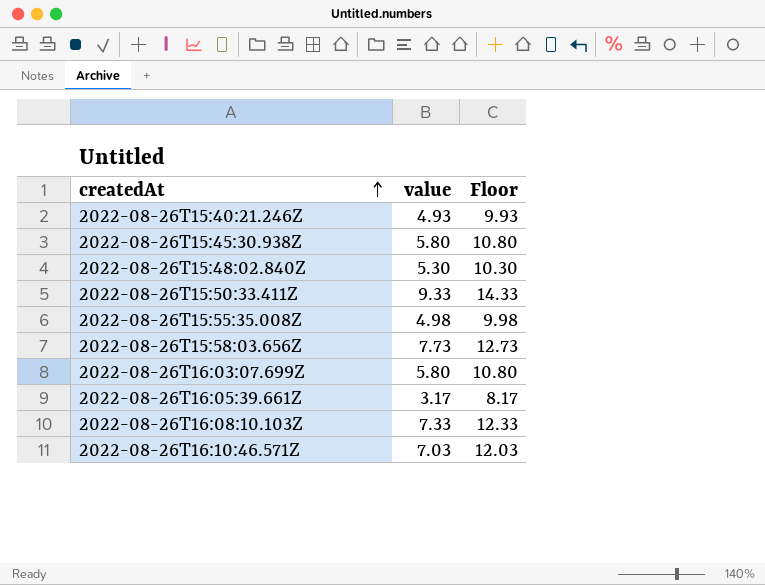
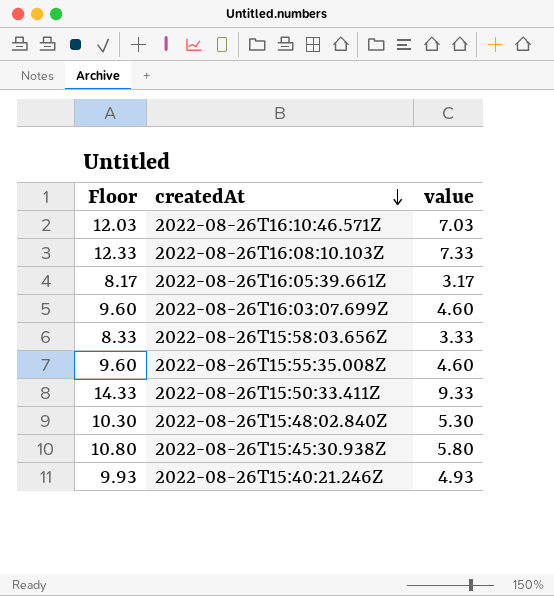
row order: createdAt ascending -> createdAt descending
column Floor | position: 3 -> 1
2022-08-26T16:03:07.699Z | Floor: 10.80 -> 9.60
2022-08-26T16:03:07.699Z | value: 5.80 -> 4.60
2022-08-26T15:58:03.656Z | Floor: 12.73 -> 8.33
2022-08-26T15:58:03.656Z | value: 7.73 -> 3.33
2022-08-26T15:55:35.008Z | Floor: 9.98 -> 9.60
2022-08-26T15:55:35.008Z | value: 4.98 -> 4.60

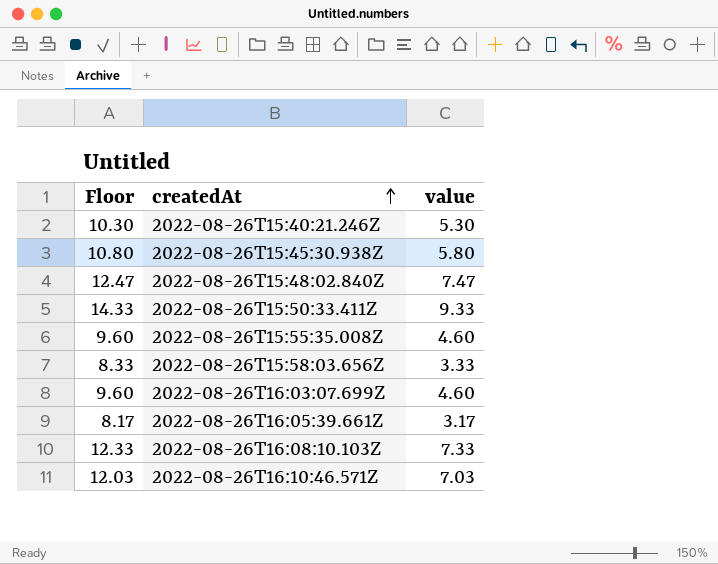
row order: createdAt descending -> createdAt ascending
2022-08-26T15:40:21.246Z | Floor: 9.93 -> 10.30
2022-08-26T15:40:21.246Z | value: 4.93 -> 5.30
2022-08-26T15:48:02.840Z | Floor: 10.30 -> 12.47
2022-08-26T15:48:02.840Z | value: 5.30 -> 7.47

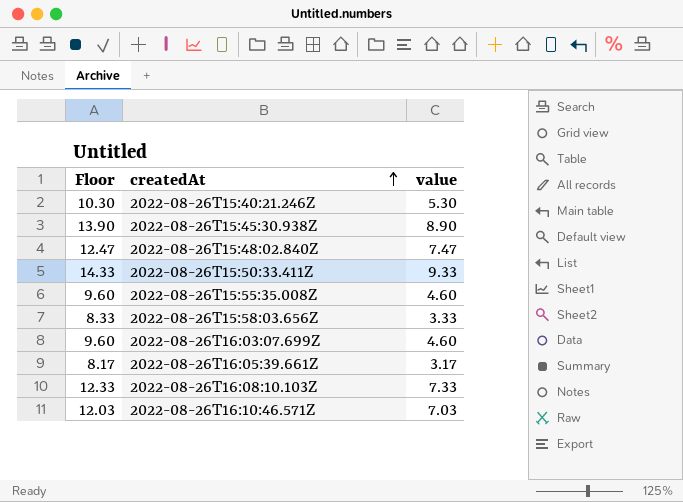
2022-08-26T15:45:30.938Z | Floor: 10.80 -> 13.90
2022-08-26T15:45:30.938Z | value: 5.80 -> 8.90

